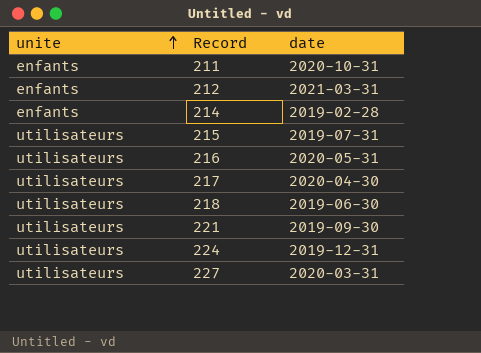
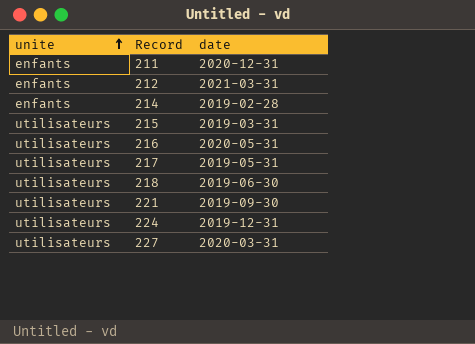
211 | date: 2020-10-31 -> 2020-12-31
215 | date: 2019-07-31 -> 2019-03-31
217 | date: 2020-04-30 -> 2019-05-31

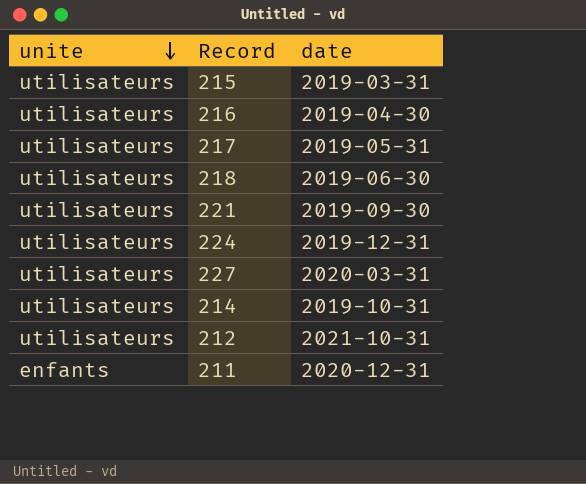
row order: unite ascending -> unite descending
216 | date: 2020-05-31 -> 2019-04-30
214 | unite: enfants -> utilisateurs
214 | date: 2019-02-28 -> 2019-10-31
212 | unite: enfants -> utilisateurs
212 | date: 2021-03-31 -> 2021-10-31

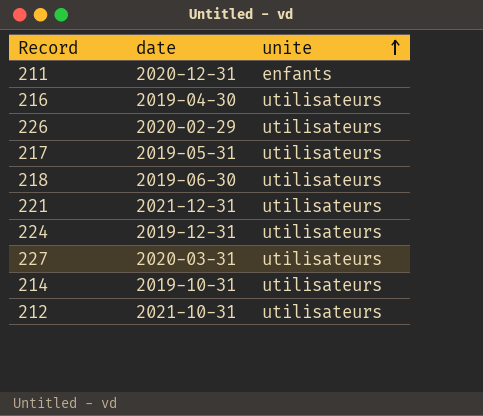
row order: unite descending -> unite ascending
column unite | position: 1 -> 3
row 215: utilisateurs | 2019-03-31 -> none
row 226: none -> 2020-02-29 | utilisateurs
221 | date: 2019-09-30 -> 2021-12-31

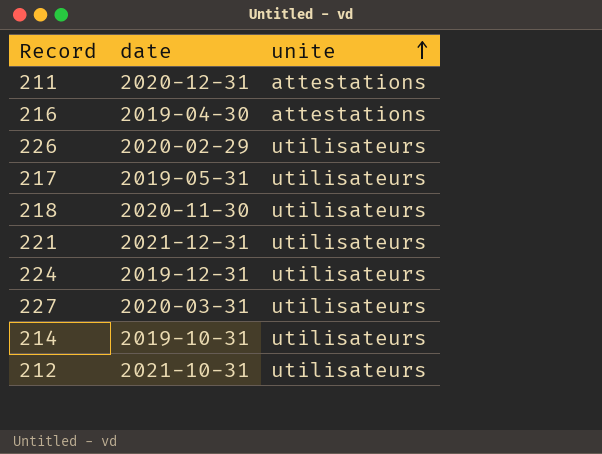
211 | unite: enfants -> attestations
216 | unite: utilisateurs -> attestations
218 | date: 2019-06-30 -> 2020-11-30

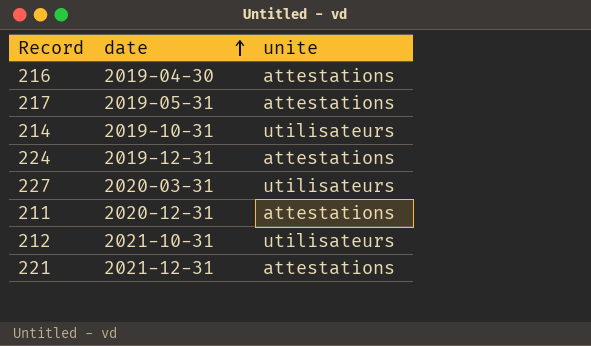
row order: unite ascending -> date ascending
row 226: 2020-02-29 | utilisateurs -> none
row 218: 2020-11-30 | utilisateurs -> none
217 | unite: utilisateurs -> attestations
224 | unite: utilisateurs -> attestations
221 | unite: utilisateurs -> attestations

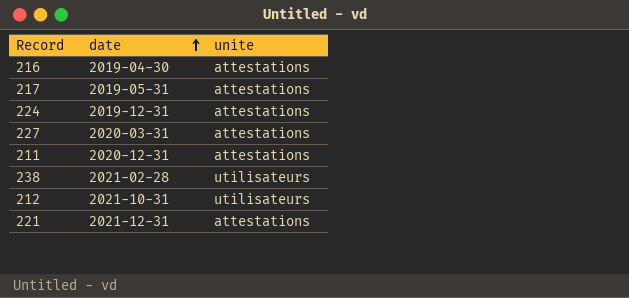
row 214: 2019-10-31 | utilisateurs -> none
227 | unite: utilisateurs -> attestations
row 238: none -> 2021-02-28 | utilisateurs

